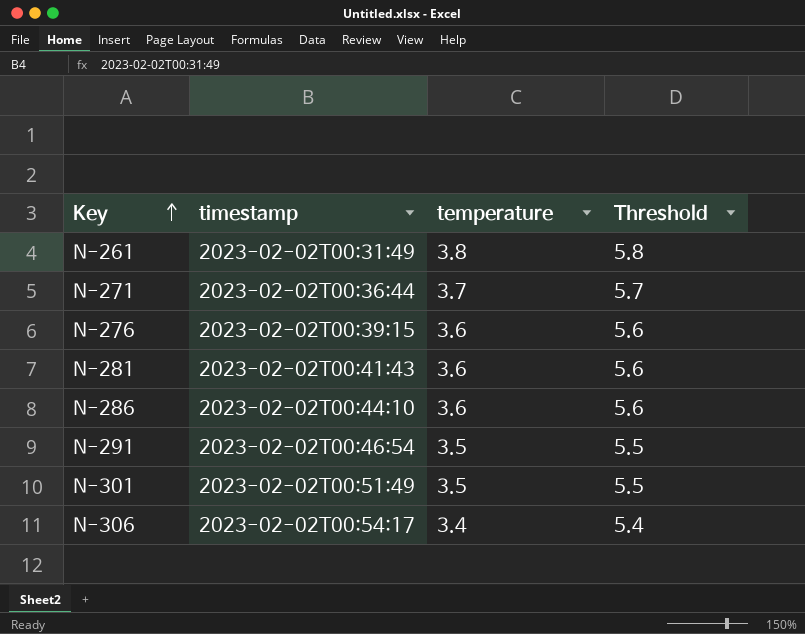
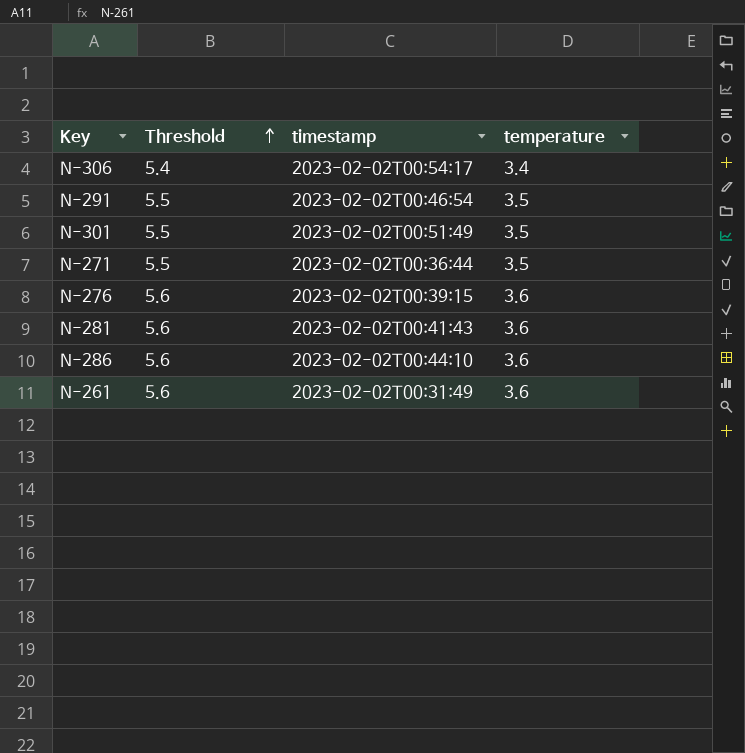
row order: Key ascending -> Threshold ascending
column Threshold | position: 4 -> 2
N-271 | Threshold: 5.7 -> 5.5
N-271 | temperature: 3.7 -> 3.5
N-261 | Threshold: 5.8 -> 5.6
N-261 | temperature: 3.8 -> 3.6

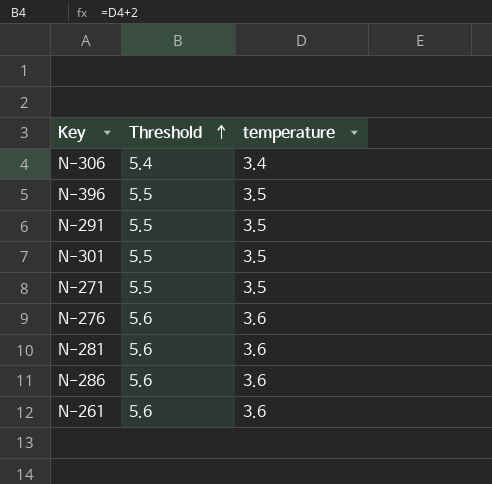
column timestamp | position: 3 -> none
row N-396: none -> 5.5 | 3.5

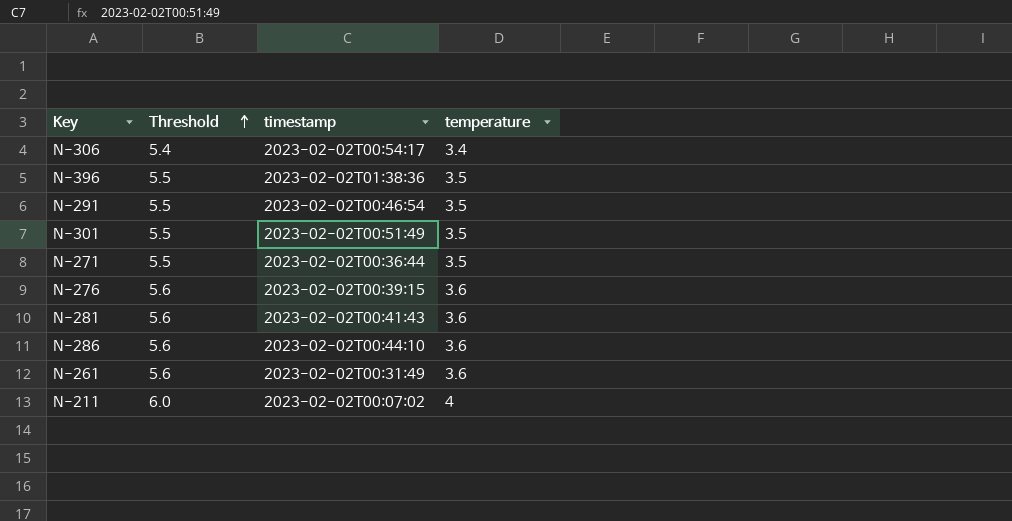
column timestamp | position: none -> 3
row N-211: none -> 6.0 | 2023-02-02T00:07:02 | 4

